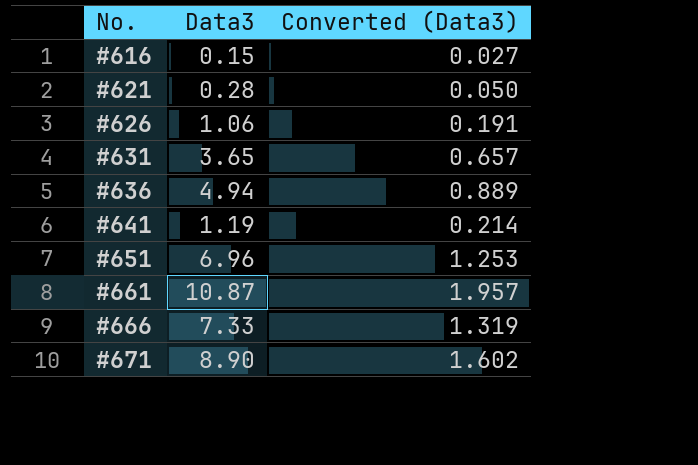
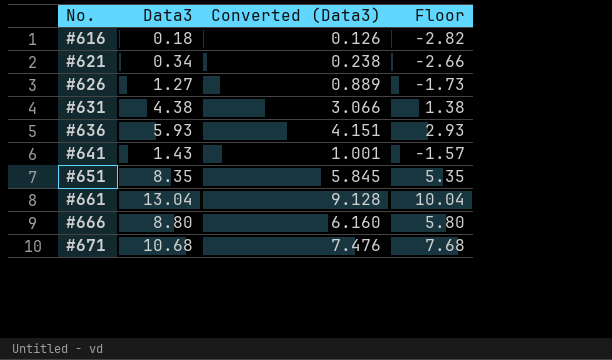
column Converted (Data3) | formula: [Data3] * 0.18 -> [Data3] * 0.7
column Floor | formula: none -> [Data3] - 3
#616 | Data3: 0.15 -> 0.18
#621 | Data3: 0.28 -> 0.34
#626 | Data3: 1.06 -> 1.27
#631 | Data3: 3.65 -> 4.38
#636 | Data3: 4.94 -> 5.93
#641 | Data3: 1.19 -> 1.43
#651 | Data3: 6.96 -> 8.35
#661 | Data3: 10.87 -> 13.04
#666 | Data3: 7.33 -> 8.80
#671 | Data3: 8.90 -> 10.68

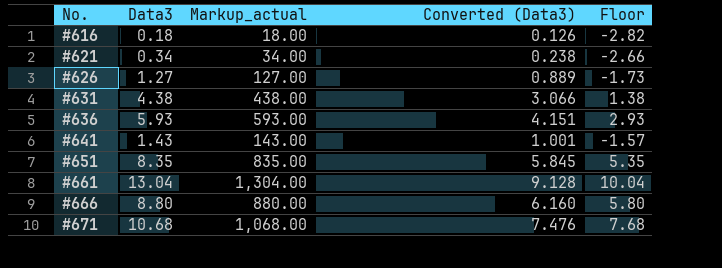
column Markup_actual | formula: none -> [Data3] * 100

